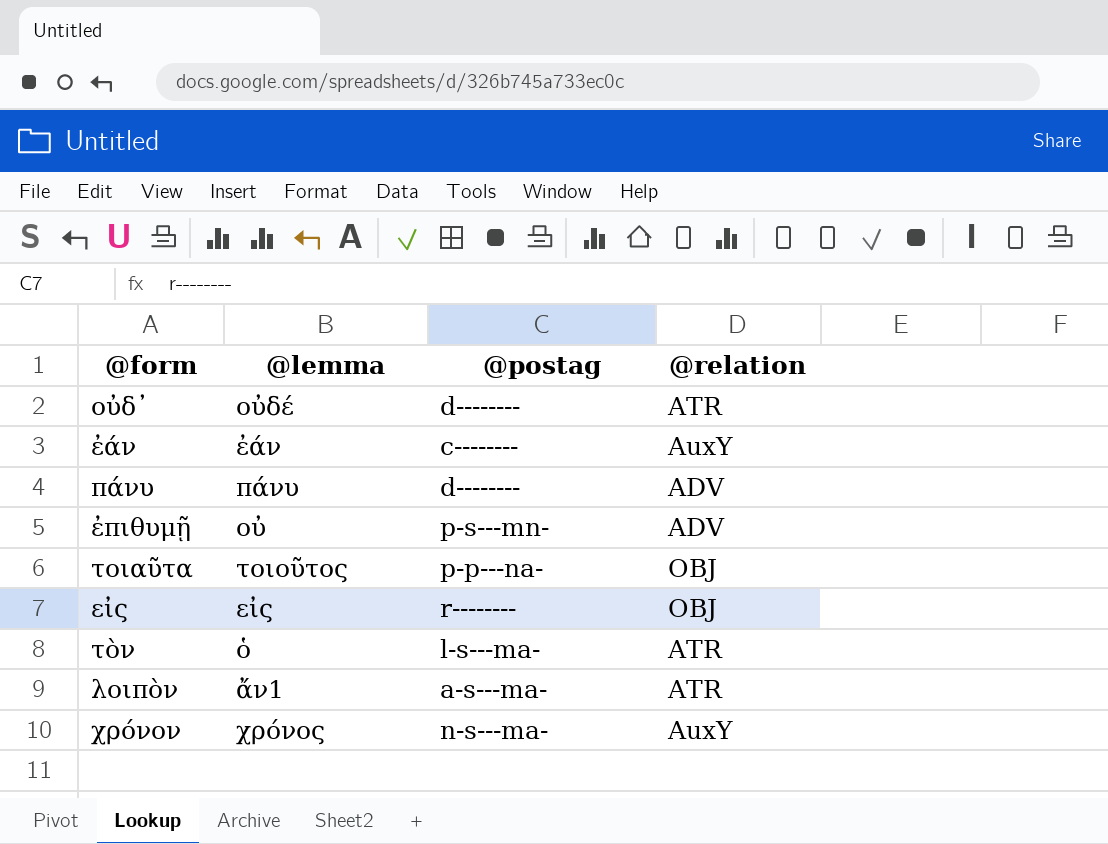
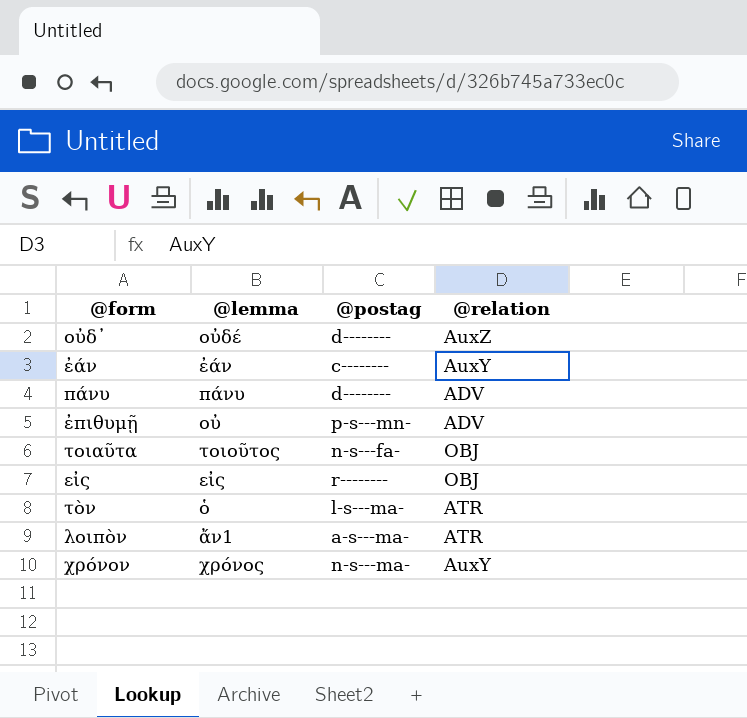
οὐδ᾽ | @relation: ATR -> AuxZ
τοιαῦτα | @postag: p-p---na- -> n-s---fa-

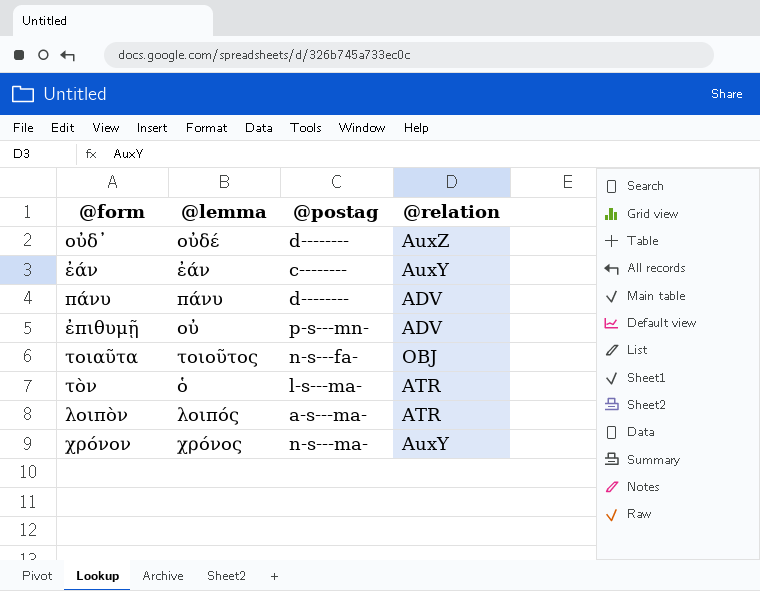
row εἰς: εἰς | r-------- | OBJ -> none
λοιπὸν | @lemma: ἄν1 -> λοιπός

